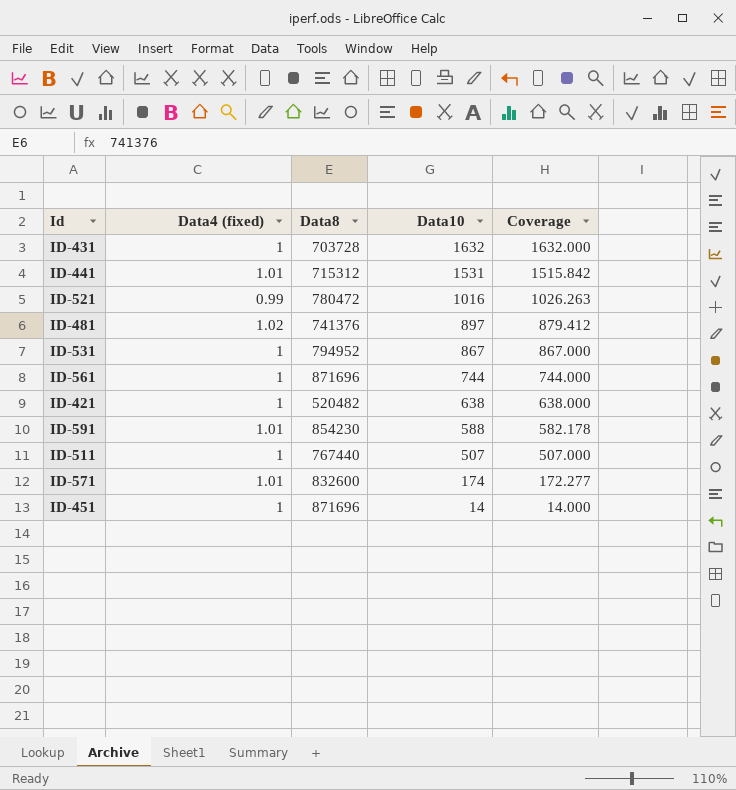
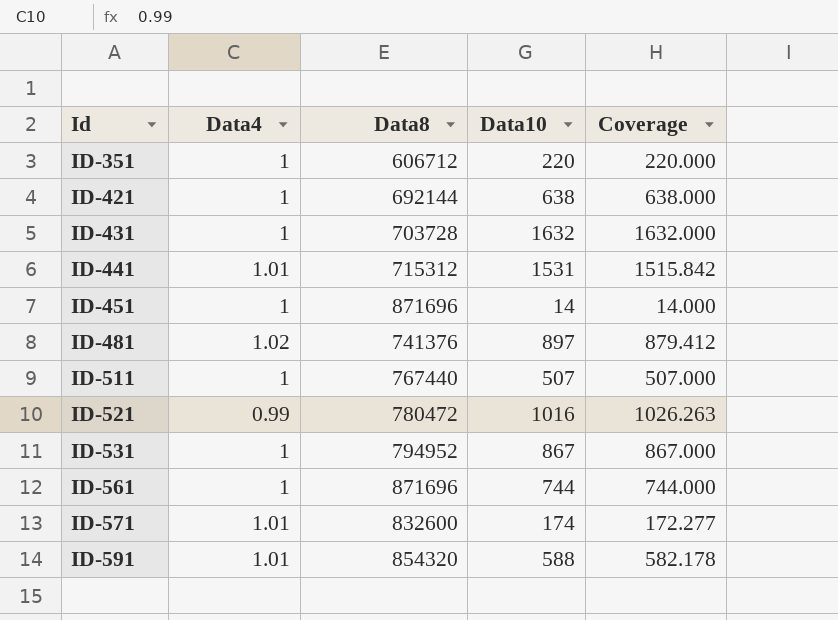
row order: Data10 descending -> Id ascending
column name: Data4 (fixed) -> Data4
row ID-351: none -> 1 | 606712 | 220 | 220.000
ID-421 | Data8: 520482 -> 692144
ID-591 | Data8: 854230 -> 854320

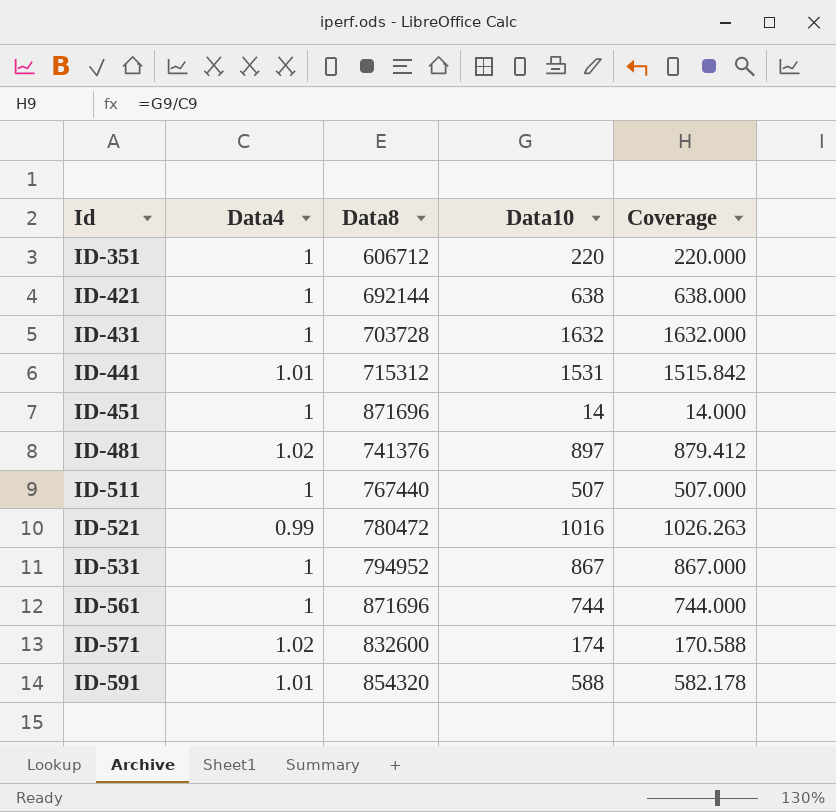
ID-571 | Data4: 1.01 -> 1.02
ID-571 | Coverage: 172.277 -> 170.588

